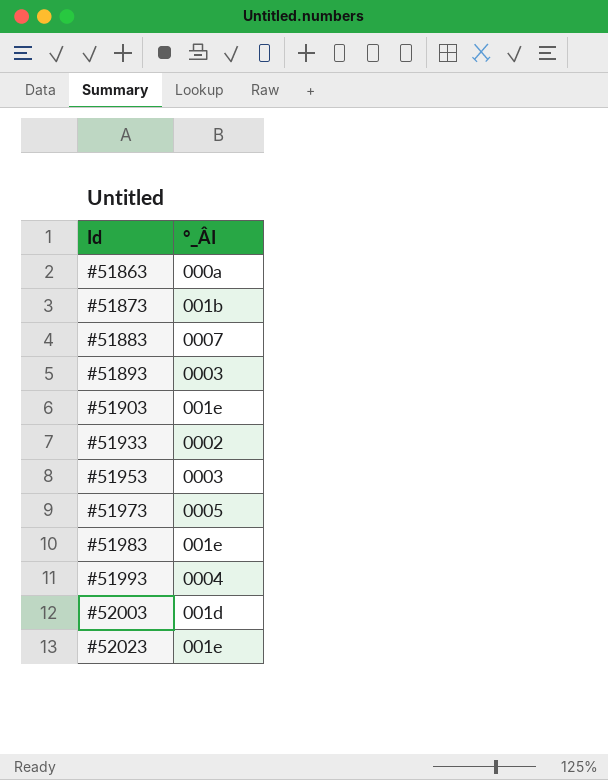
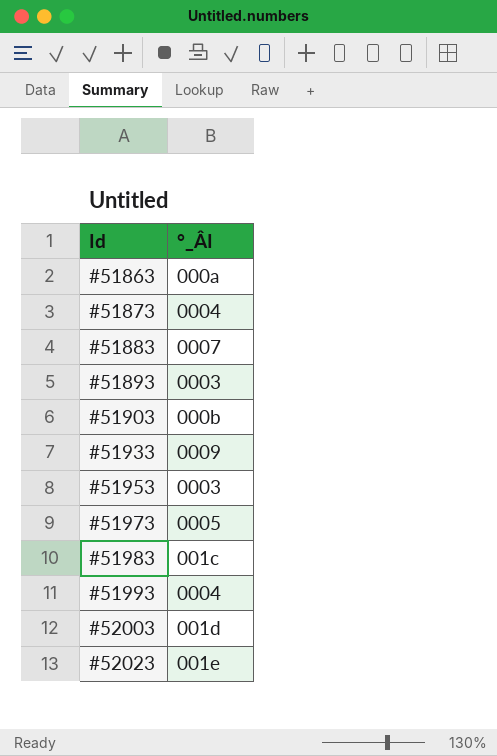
#51873 | °_ÂI: 001b -> 0004
#51903 | °_ÂI: 001e -> 000b
#51933 | °_ÂI: 0002 -> 0009
#51983 | °_ÂI: 001e -> 001c

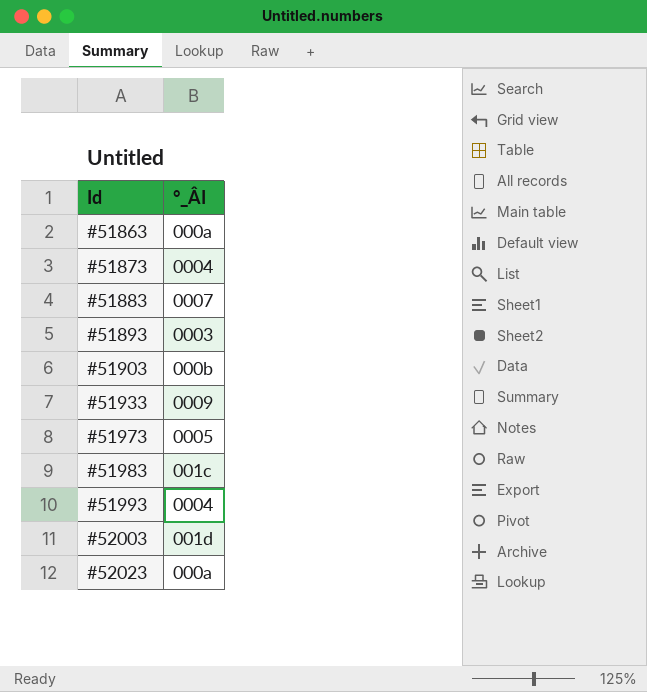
row #51953: 0003 -> none
#52023 | °_ÂI: 001e -> 000a

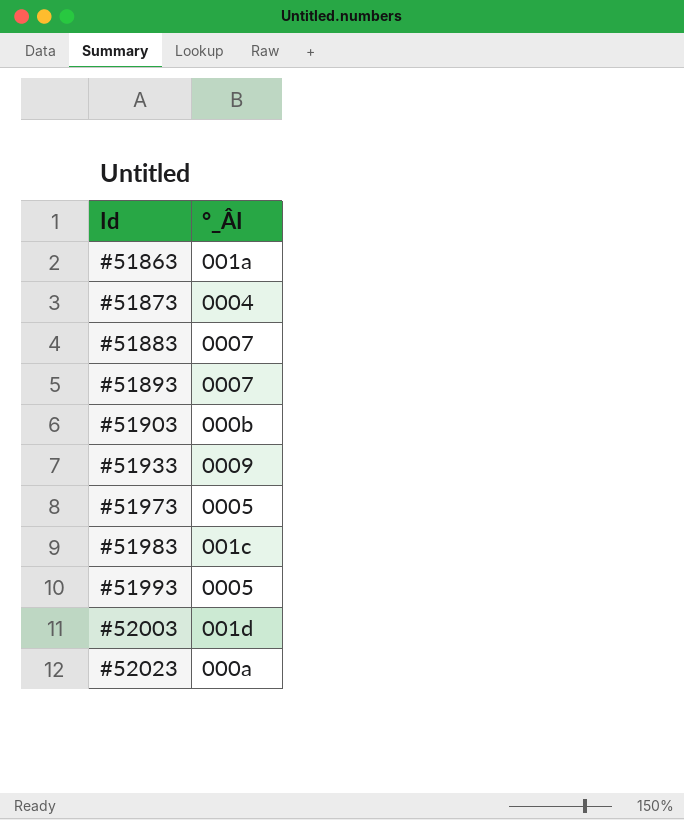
#51863 | °_ÂI: 000a -> 001a
#51893 | °_ÂI: 0003 -> 0007
#51993 | °_ÂI: 0004 -> 0005

